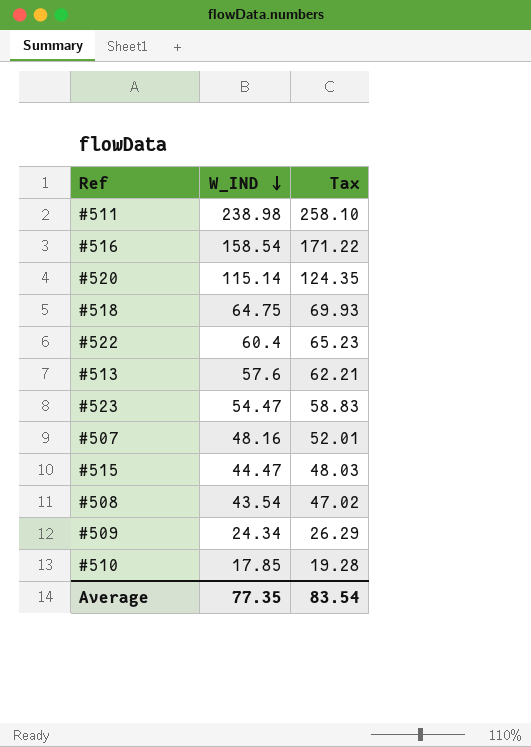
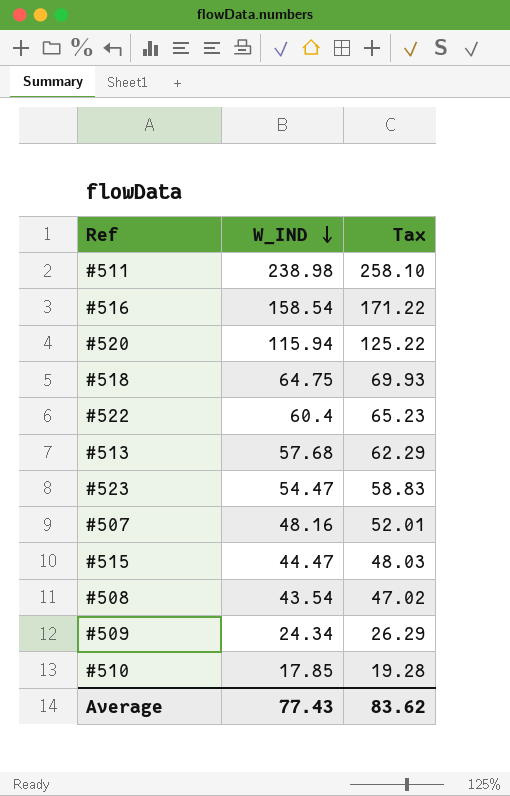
#520 | W_IND: 115.14 -> 115.94
#520 | Tax: 124.35 -> 125.22
#513 | W_IND: 57.6 -> 57.68
#513 | Tax: 62.21 -> 62.29
Average | W_IND: 77.35 -> 77.43
Average | Tax: 83.54 -> 83.62

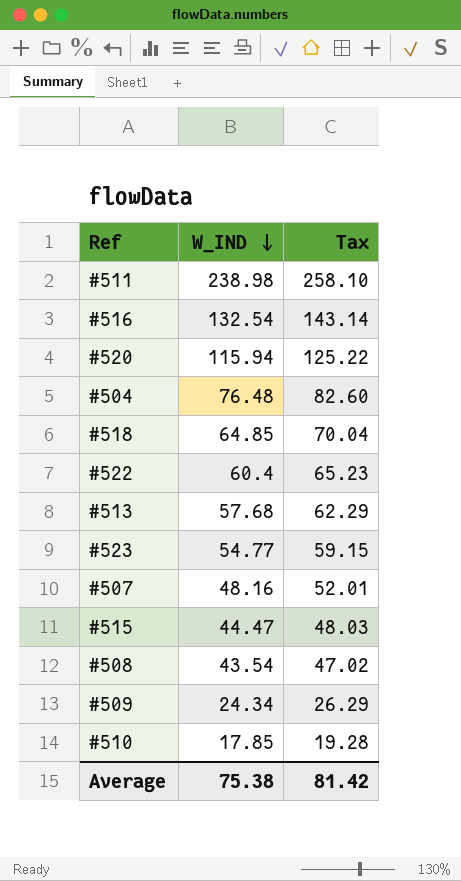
#516 | W_IND: 158.54 -> 132.54
#516 | Tax: 171.22 -> 143.14
row #504: none -> 76.48 | 82.60
#518 | W_IND: 64.75 -> 64.85
#518 | Tax: 69.93 -> 70.04
#523 | W_IND: 54.47 -> 54.77
#523 | Tax: 58.83 -> 59.15
Average | W_IND: 77.43 -> 75.38
Average | Tax: 83.62 -> 81.42

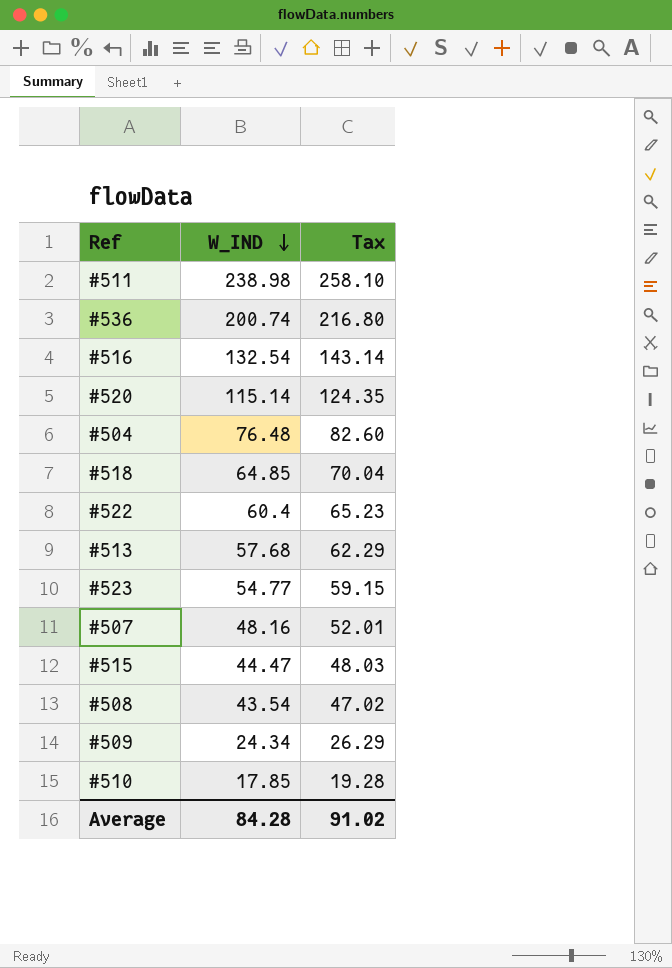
row #536: none -> 200.74 | 216.80
#520 | W_IND: 115.94 -> 115.14
#520 | Tax: 125.22 -> 124.35
Average | W_IND: 75.38 -> 84.28
Average | Tax: 81.42 -> 91.02

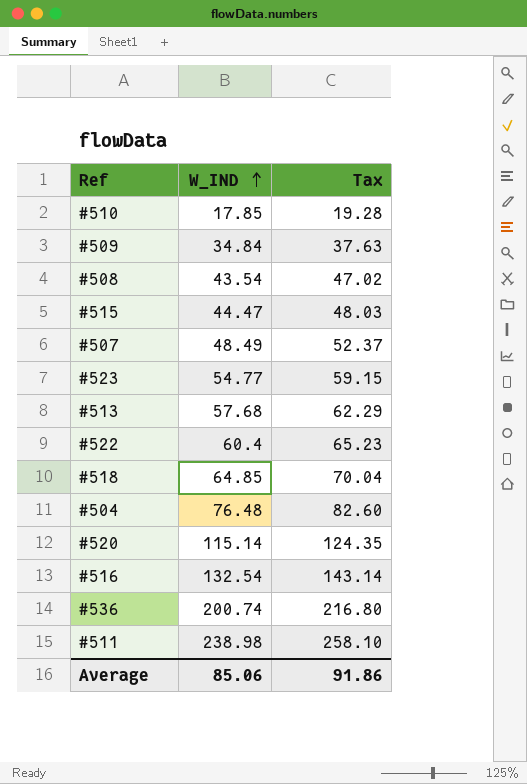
row order: W_IND descending -> W_IND ascending
#509 | W_IND: 24.34 -> 34.84
#509 | Tax: 26.29 -> 37.63
#507 | W_IND: 48.16 -> 48.49
#507 | Tax: 52.01 -> 52.37
Average | W_IND: 84.28 -> 85.06
Average | Tax: 91.02 -> 91.86

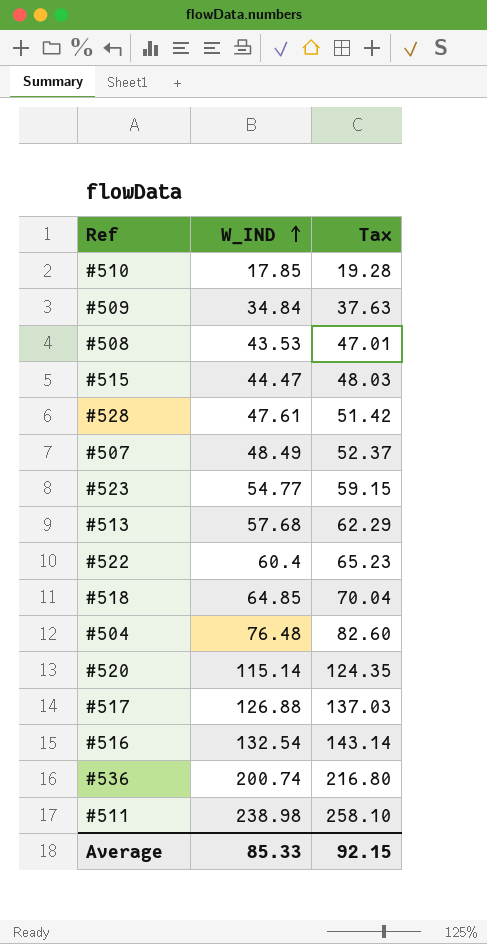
#508 | W_IND: 43.54 -> 43.53
#508 | Tax: 47.02 -> 47.01
row #528: none -> 47.61 | 51.42
row #517: none -> 126.88 | 137.03
Average | W_IND: 85.06 -> 85.33
Average | Tax: 91.86 -> 92.15

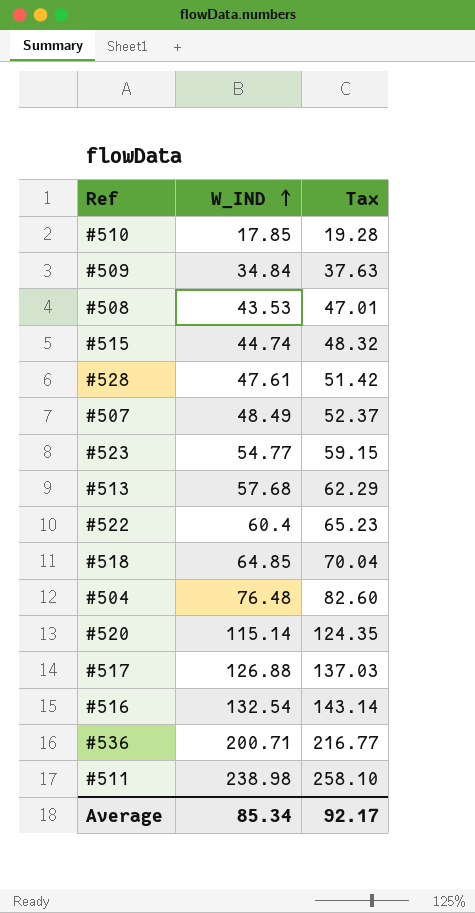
#515 | W_IND: 44.47 -> 44.74
#515 | Tax: 48.03 -> 48.32
#536 | W_IND: 200.74 -> 200.71
#536 | Tax: 216.80 -> 216.77
Average | W_IND: 85.33 -> 85.34
Average | Tax: 92.15 -> 92.17

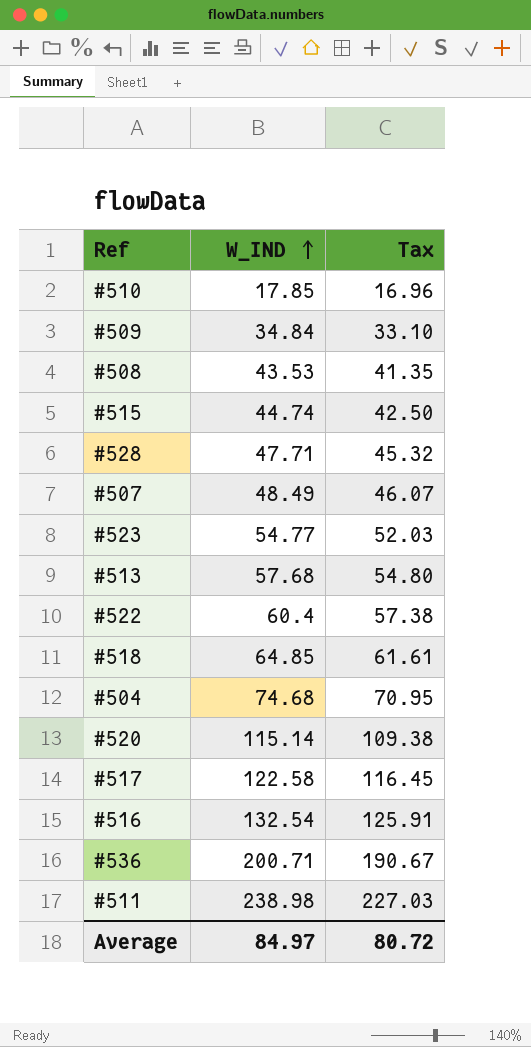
column Tax | formula: [W_IND] * 1.08 -> [W_IND] * 0.95
#528 | W_IND: 47.61 -> 47.71
#504 | W_IND: 76.48 -> 74.68
#517 | W_IND: 126.88 -> 122.58
Average | W_IND: 85.34 -> 84.97
Average | Tax: 92.17 -> 80.72

